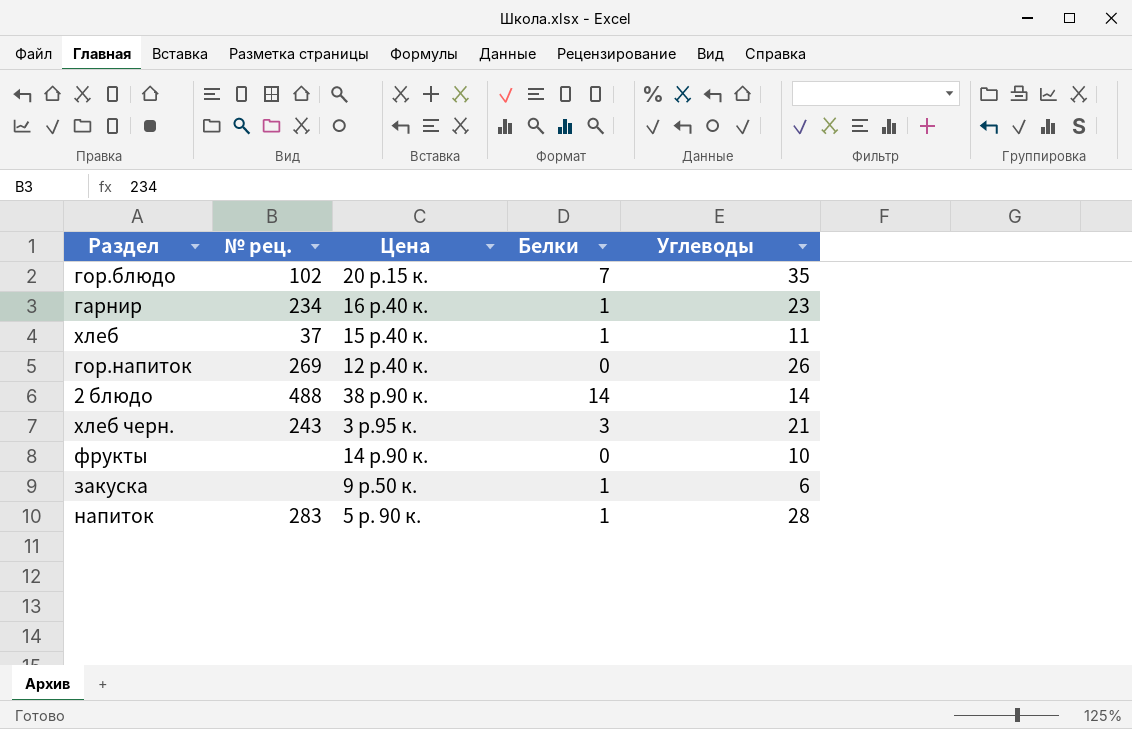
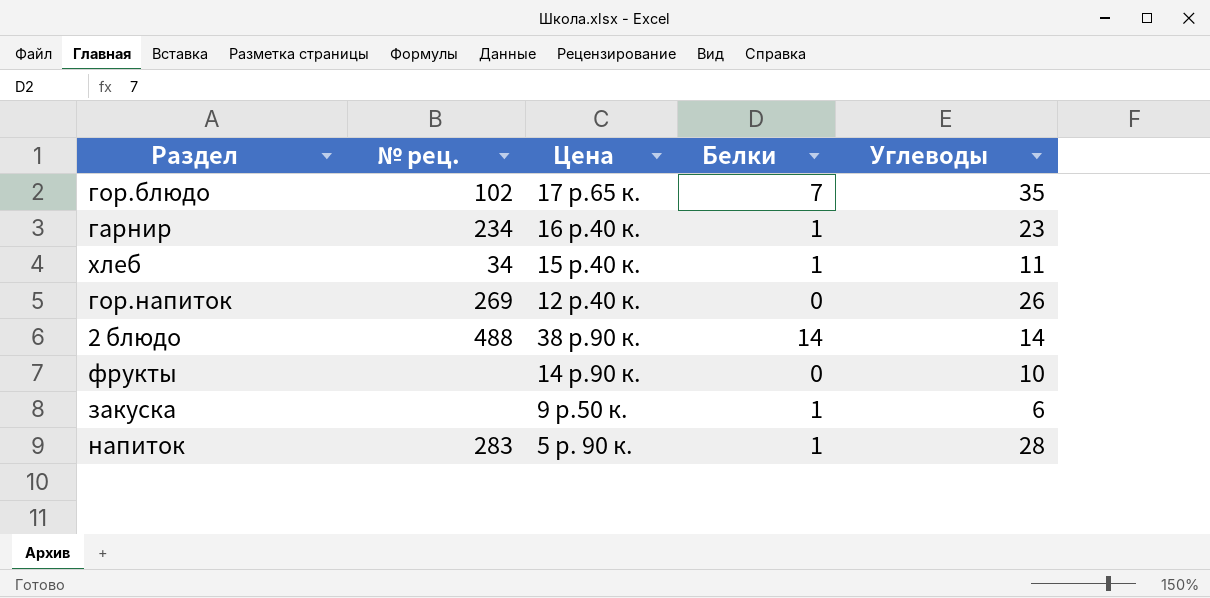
row хлеб черн.: 243 | 3 р.95 к. | 3 | 21 -> none
гор.блюдо | Цена: 20 р.15 к. -> 17 р.65 к.
хлеб | № рец.: 37 -> 34

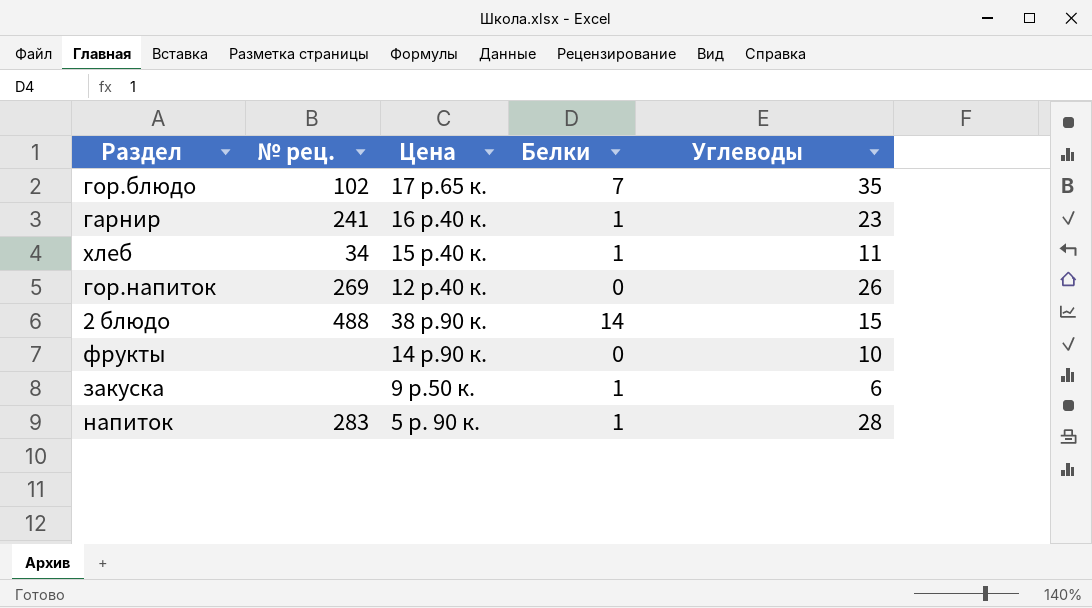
гарнир | № рец.: 234 -> 241
2 блюдо | Углеводы: 14 -> 15

